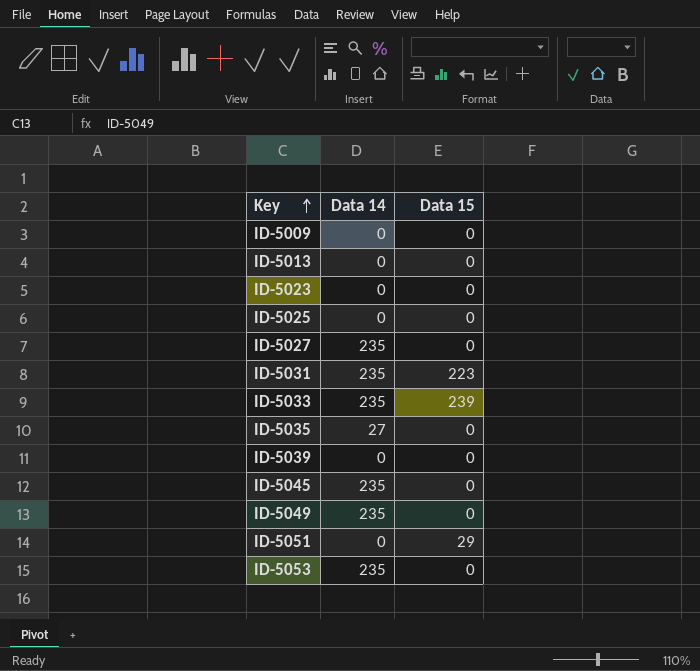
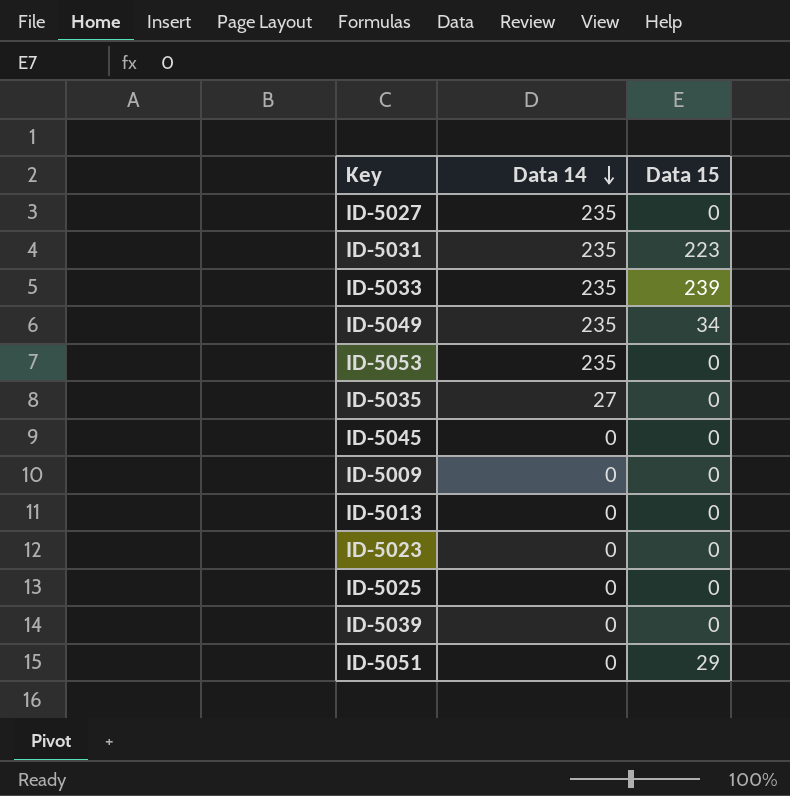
row order: Key ascending -> Data 14 descending
ID-5049 | Data 15: 0 -> 34
ID-5045 | Data 14: 235 -> 0

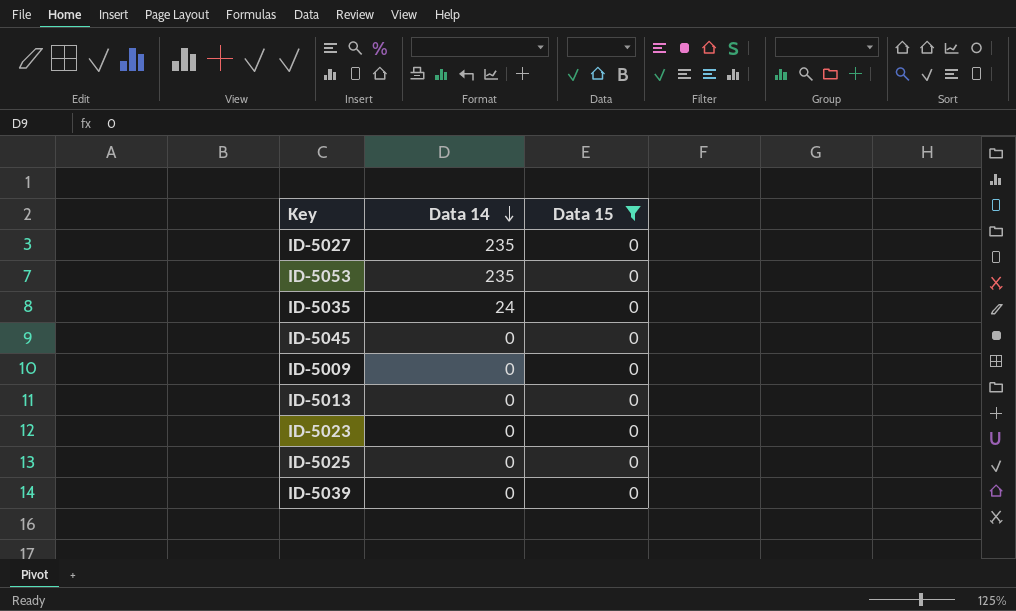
filter: none -> Data 15 = 0
ID-5035 | Data 14: 27 -> 24

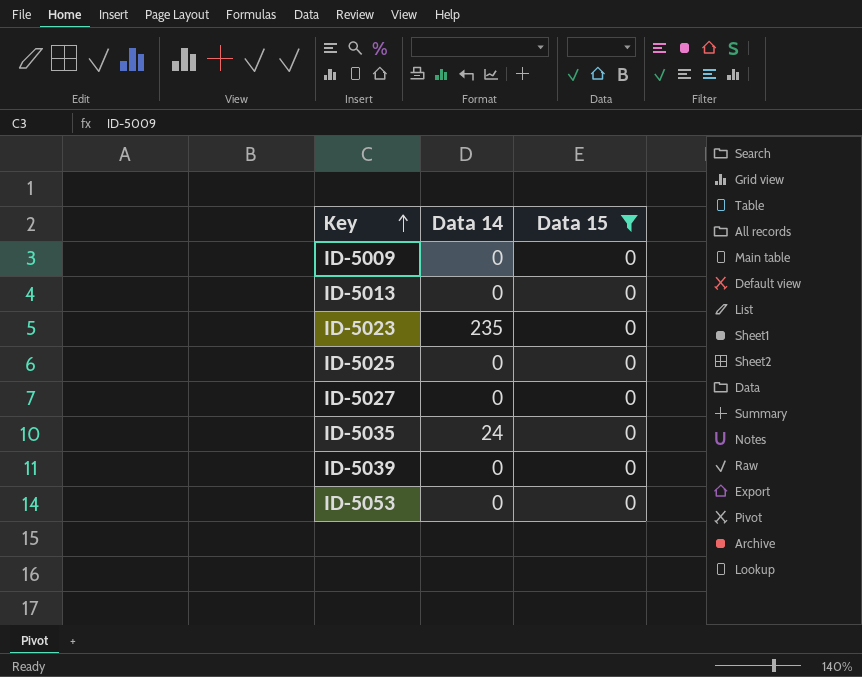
row order: Data 14 descending -> Key ascending
row ID-5045: 0 | 0 -> none
ID-5023 | Data 14: 0 -> 235
ID-5027 | Data 14: 235 -> 0
ID-5053 | Data 14: 235 -> 0

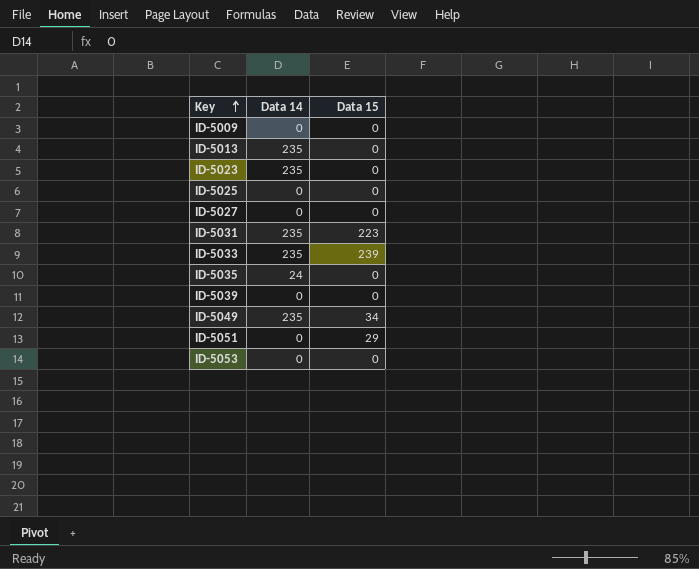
filter: Data 15 = 0 -> none
ID-5013 | Data 14: 0 -> 235

